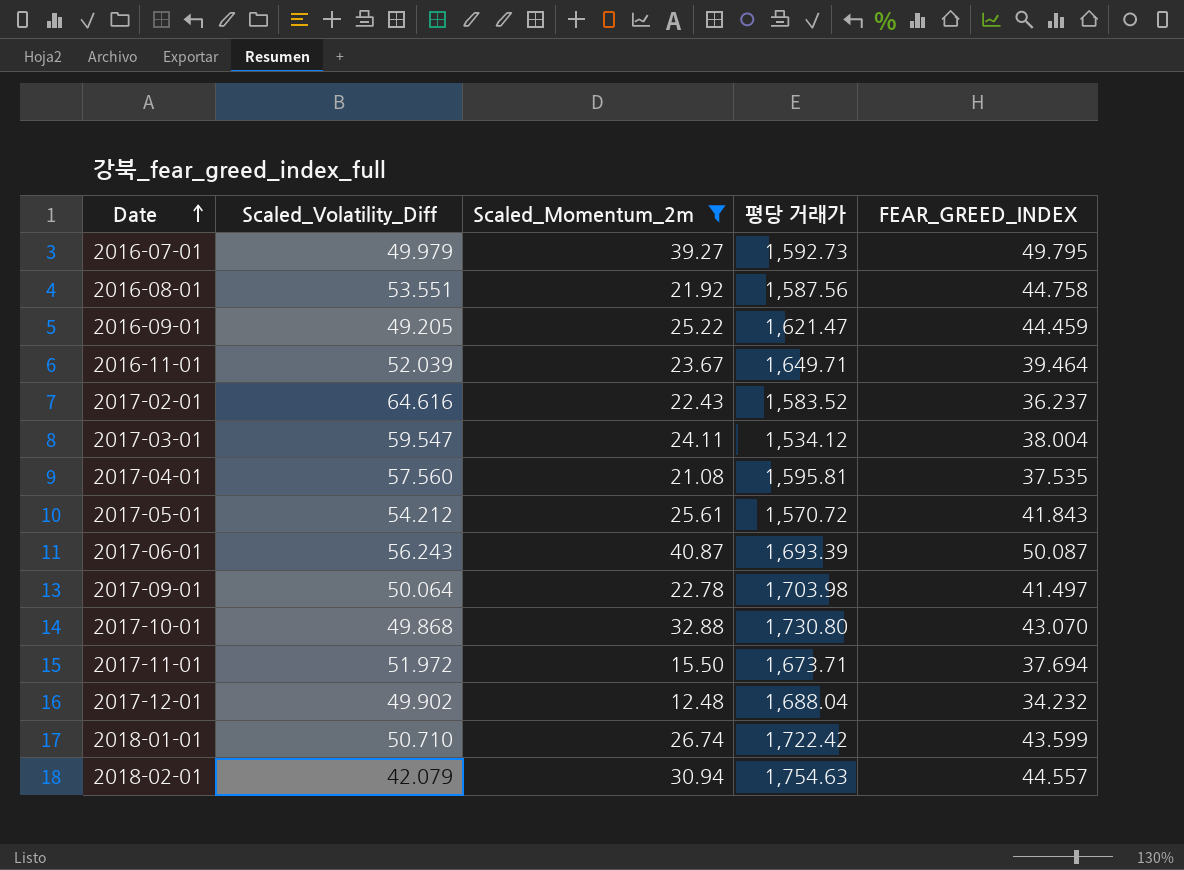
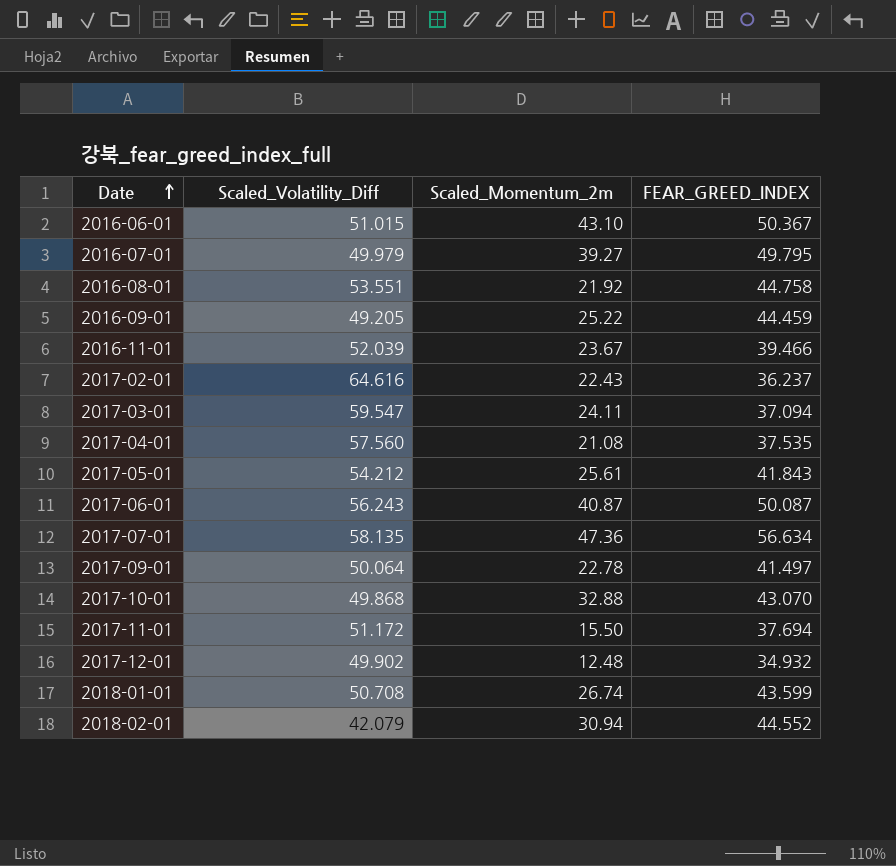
filter: Scaled_Momentum_2m <= 40.87 -> none
column 평당 거래가 | position: 4 -> none
2016-11-01 | FEAR_GREED_INDEX: 39.464 -> 39.466
2017-03-01 | FEAR_GREED_INDEX: 38.004 -> 37.094
2017-11-01 | Scaled_Volatility_Diff: 51.972 -> 51.172
2017-12-01 | FEAR_GREED_INDEX: 34.232 -> 34.932
2018-01-01 | Scaled_Volatility_Diff: 50.710 -> 50.708
2018-02-01 | FEAR_GREED_INDEX: 44.557 -> 44.552

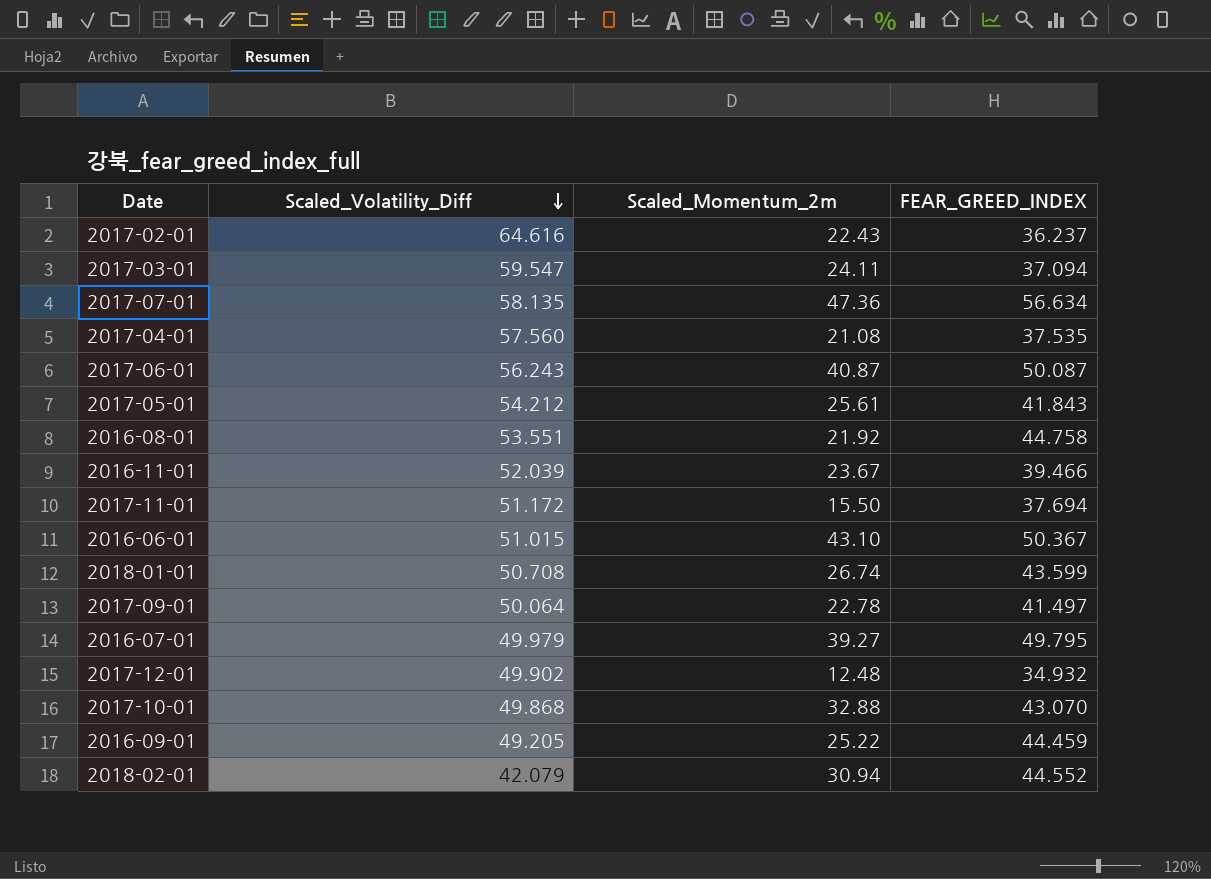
row order: Date ascending -> Scaled_Volatility_Diff descending

